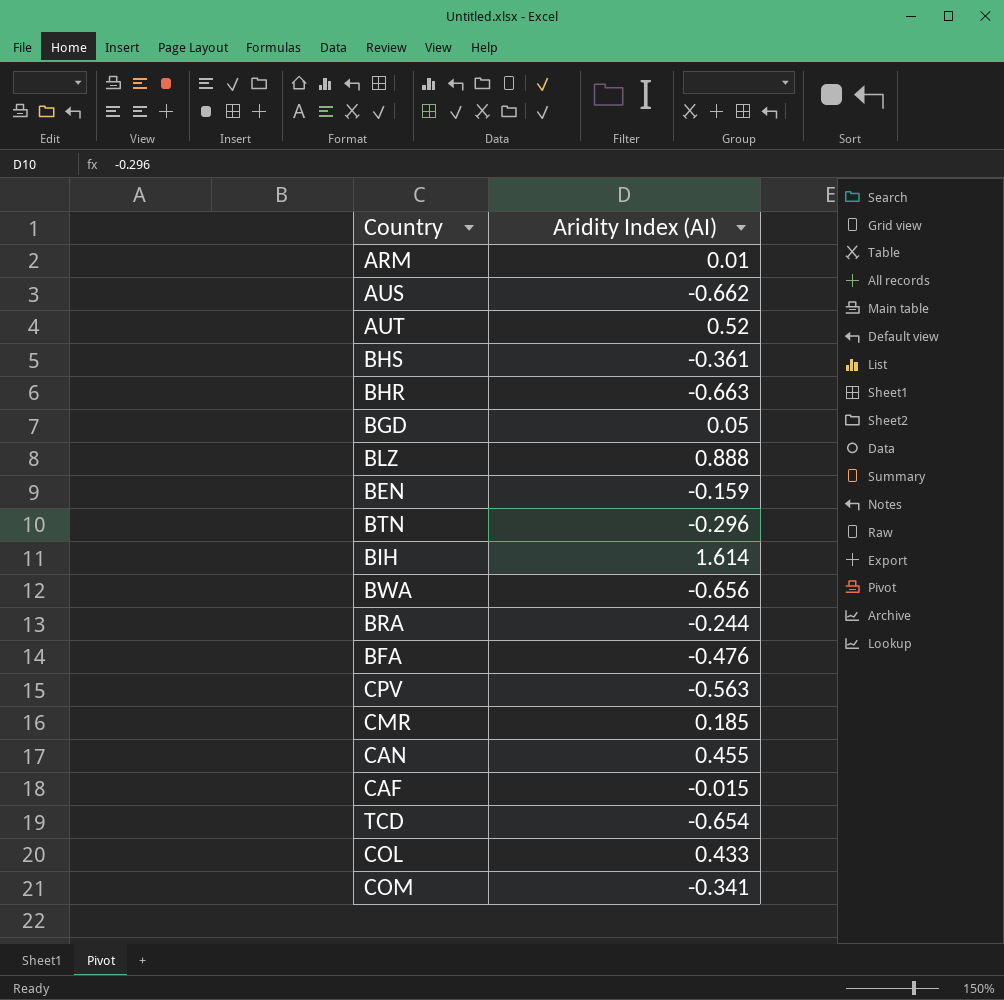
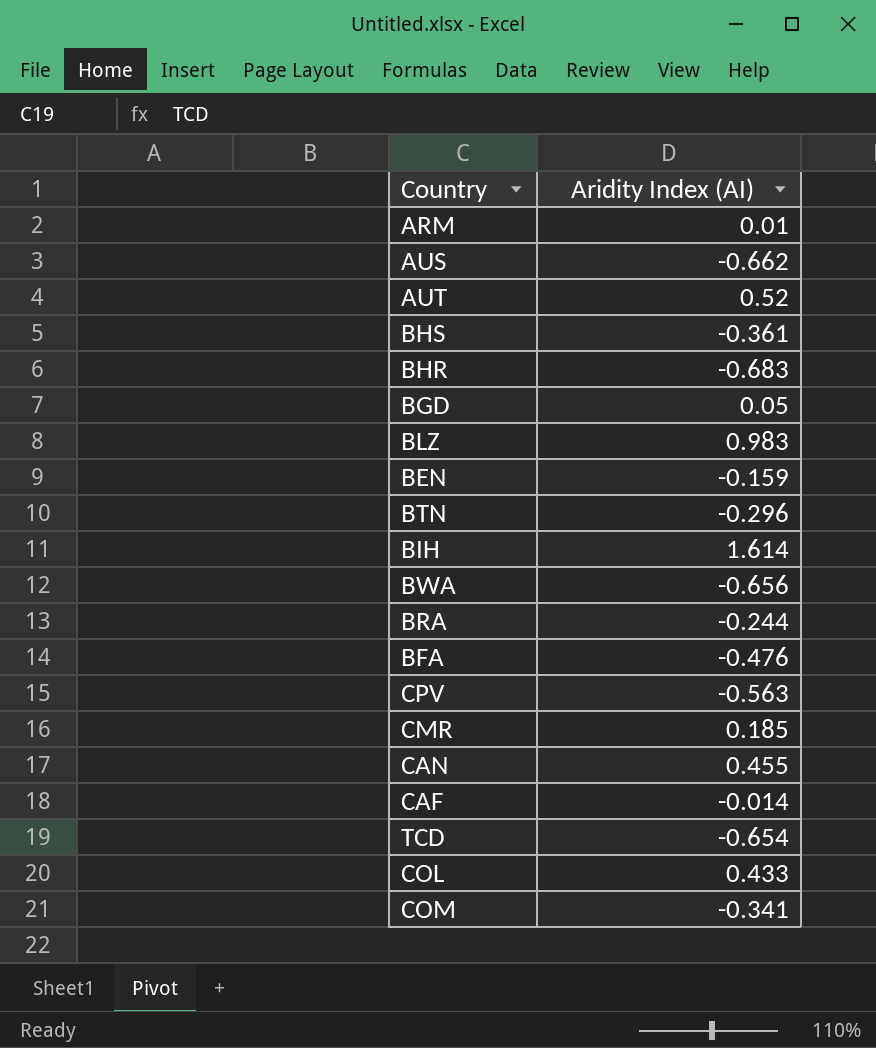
BHR | Aridity Index (AI): -0.663 -> -0.683
BLZ | Aridity Index (AI): 0.888 -> 0.983
CAF | Aridity Index (AI): -0.015 -> -0.014

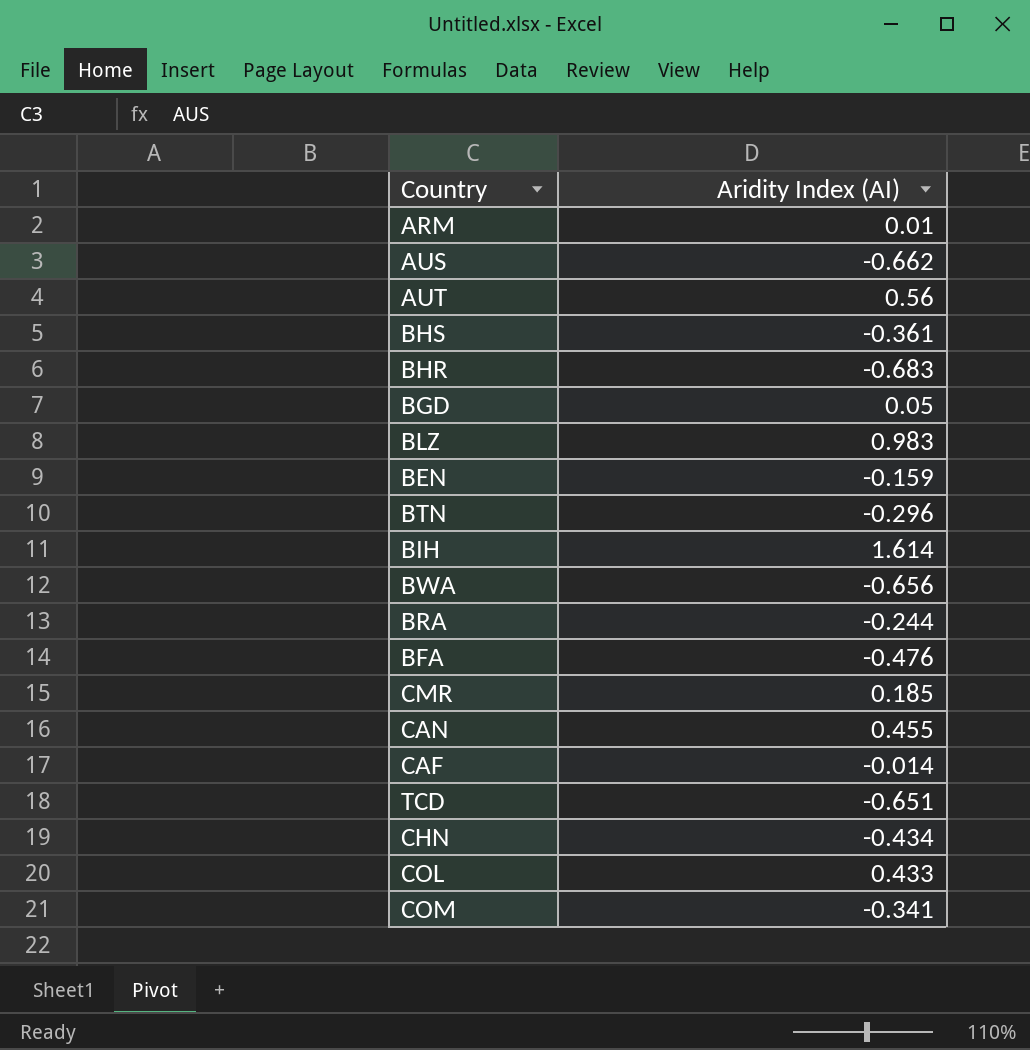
row CPV: -0.563 -> none
AUT | Aridity Index (AI): 0.52 -> 0.56
TCD | Aridity Index (AI): -0.654 -> -0.651
row CHN: none -> -0.434

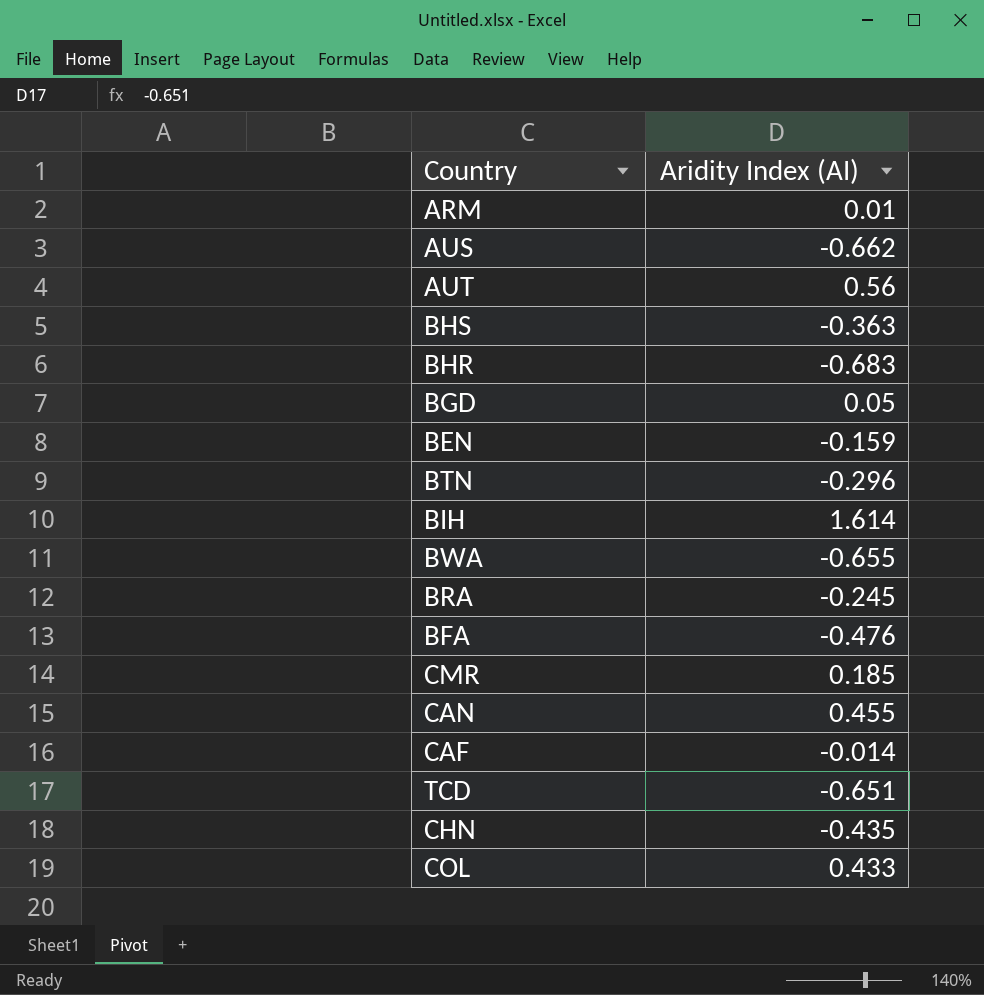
row BLZ: 0.983 -> none
row COM: -0.341 -> none
BHS | Aridity Index (AI): -0.361 -> -0.363
BWA | Aridity Index (AI): -0.656 -> -0.655
BRA | Aridity Index (AI): -0.244 -> -0.245
CHN | Aridity Index (AI): -0.434 -> -0.435

